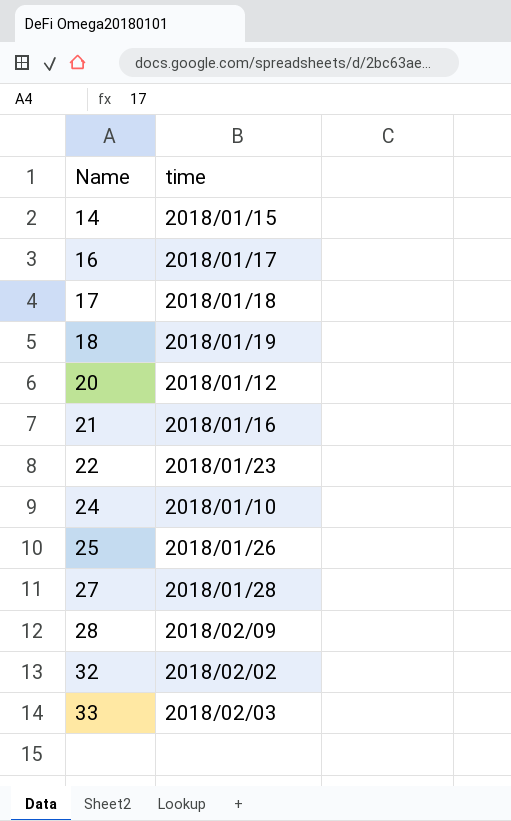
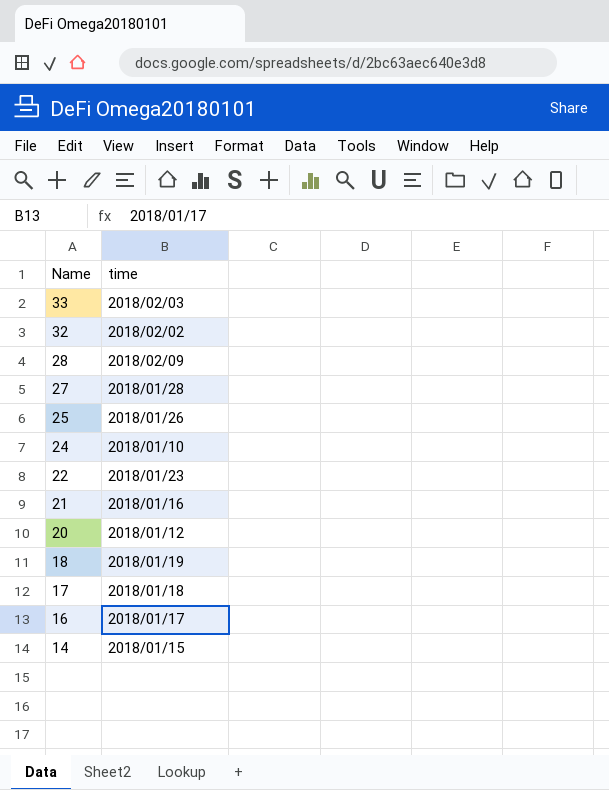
row order: Name ascending -> Name descending

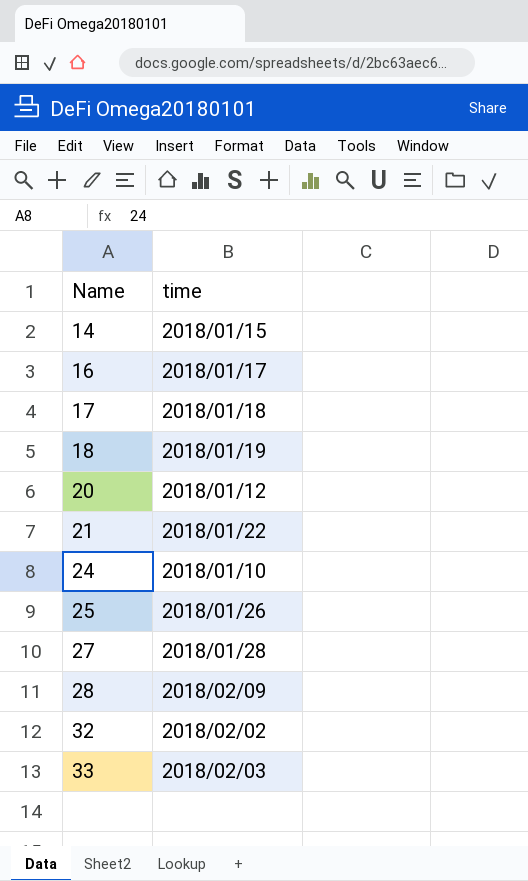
row order: Name descending -> Name ascending
row 22: 2018/01/23 -> none
21 | time: 2018/01/16 -> 2018/01/22

